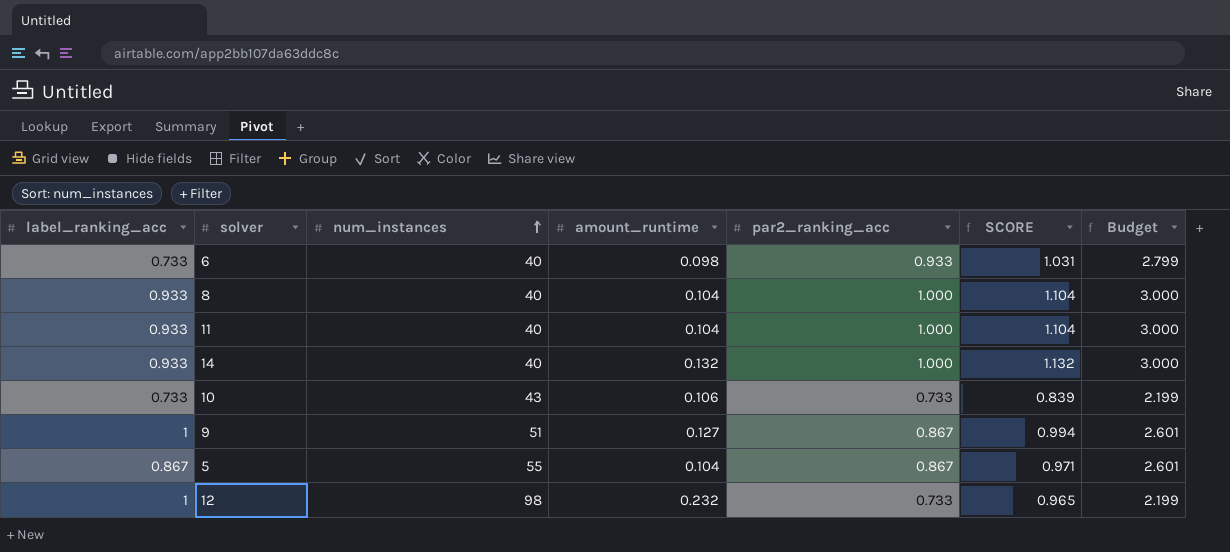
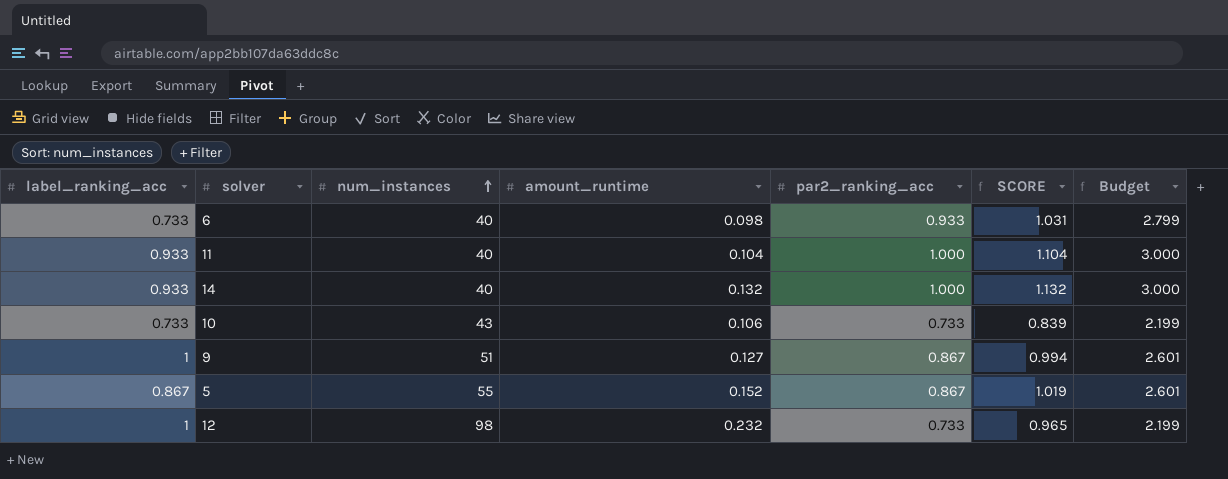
row 8: 0.933 | 40 | 0.104 | 1.000 | 1.104 | 3.000 -> none
5 | amount_runtime: 0.104 -> 0.152
5 | SCORE: 0.971 -> 1.019

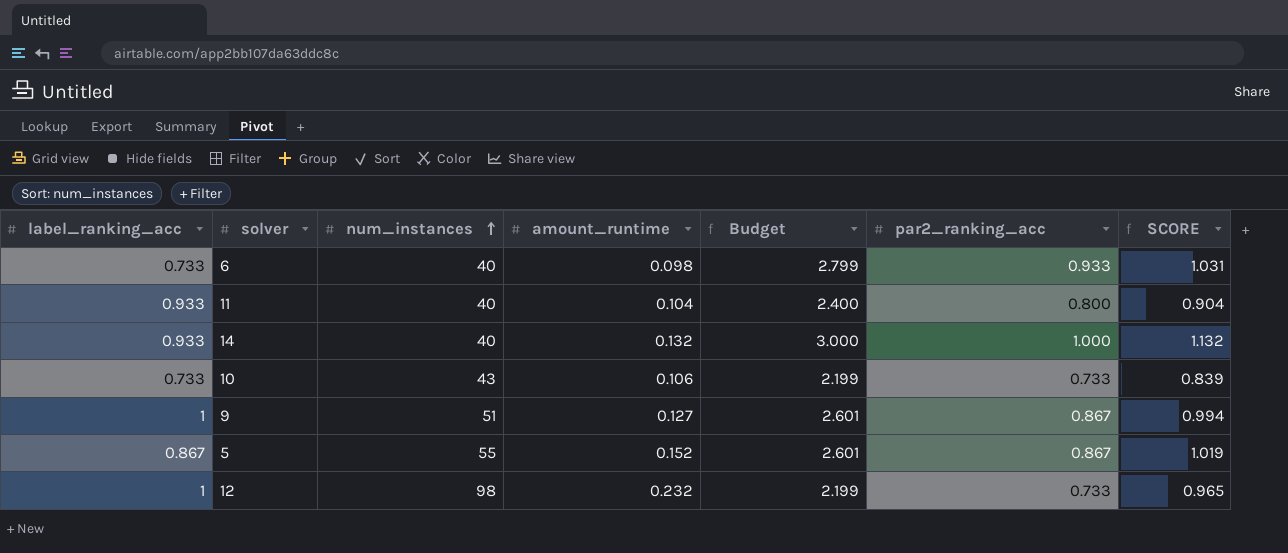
column Budget | position: 7 -> 5
11 | Budget: 3.000 -> 2.400
11 | par2_ranking_acc: 1.000 -> 0.800
11 | SCORE: 1.104 -> 0.904

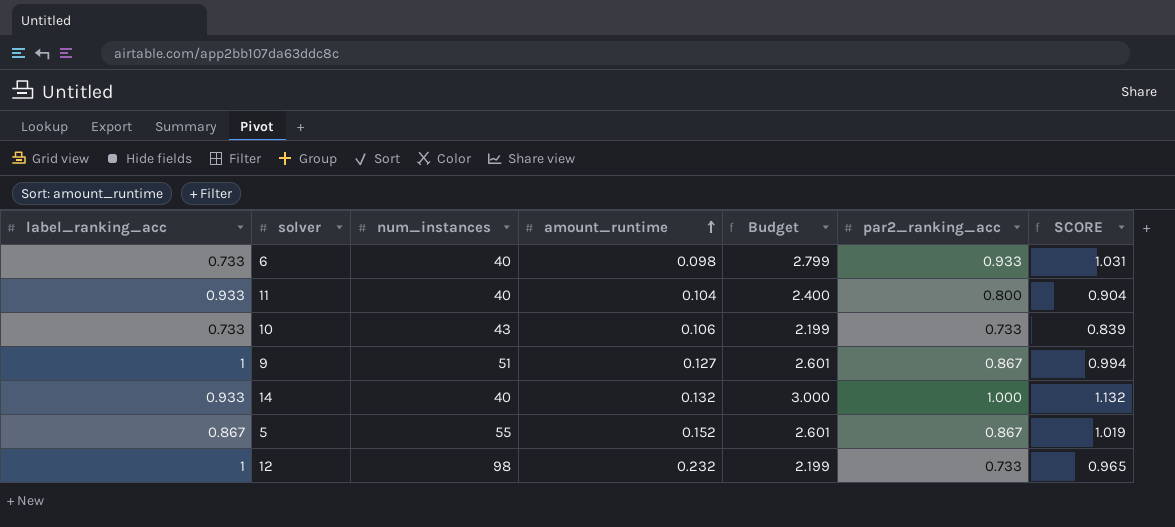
row order: num_instances ascending -> amount_runtime ascending

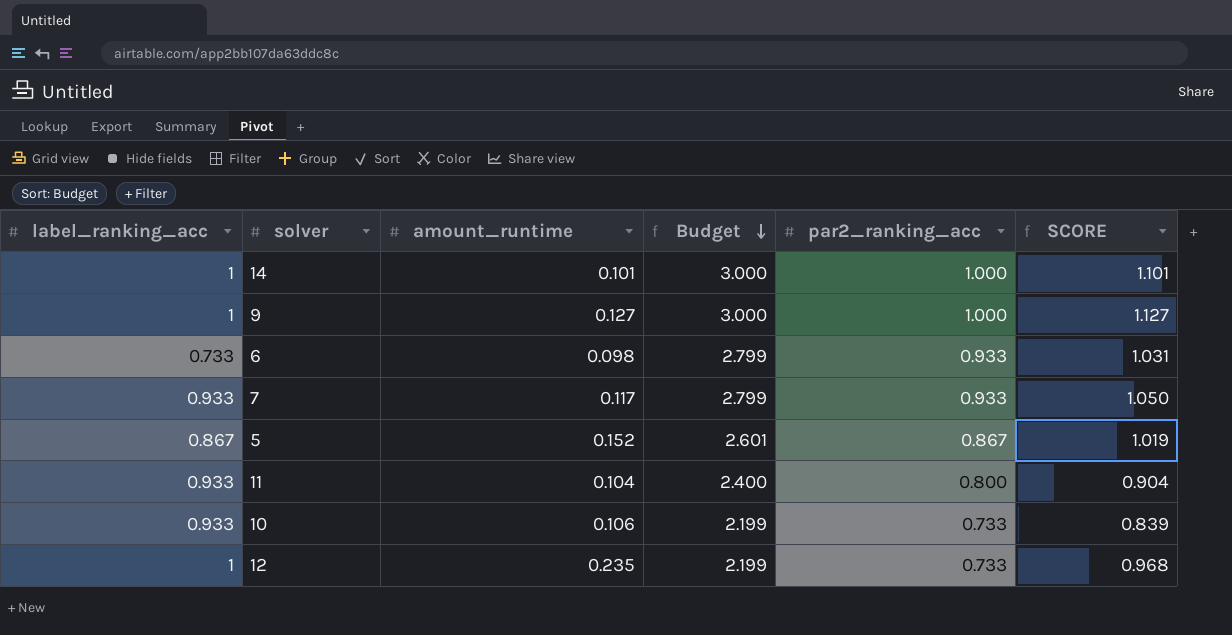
row order: amount_runtime ascending -> Budget descending
column num_instances | position: 3 -> none
14 | label_ranking_acc: 0.933 -> 1
14 | amount_runtime: 0.132 -> 0.101
14 | SCORE: 1.132 -> 1.101
9 | Budget: 2.601 -> 3.000
9 | par2_ranking_acc: 0.867 -> 1.000
9 | SCORE: 0.994 -> 1.127
row 7: none -> 0.933 | 0.117 | 2.799 | 0.933 | 1.050
10 | label_ranking_acc: 0.733 -> 0.933
12 | amount_runtime: 0.232 -> 0.235
12 | SCORE: 0.965 -> 0.968

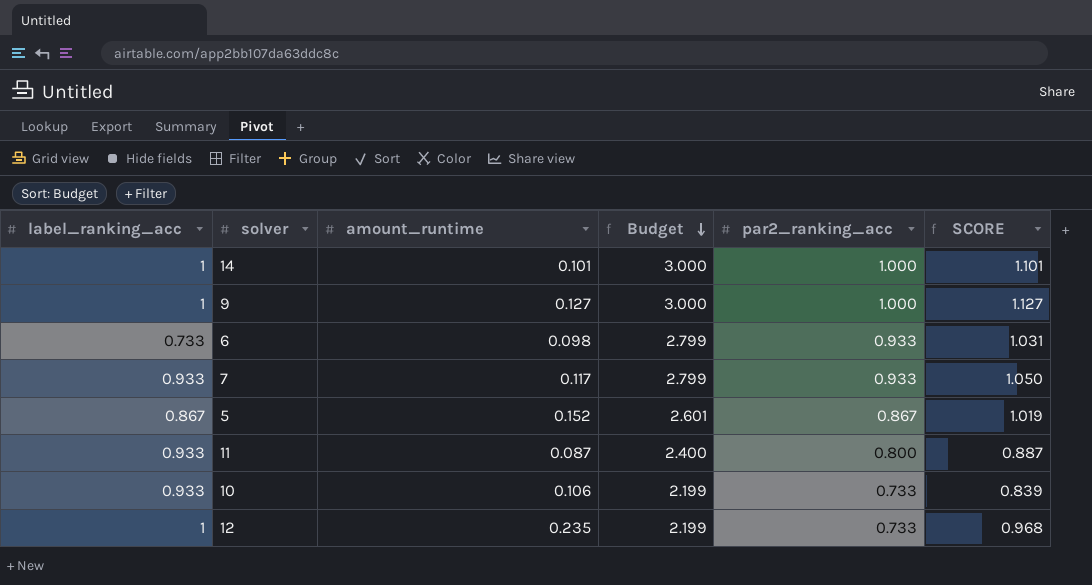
11 | amount_runtime: 0.104 -> 0.087
11 | SCORE: 0.904 -> 0.887

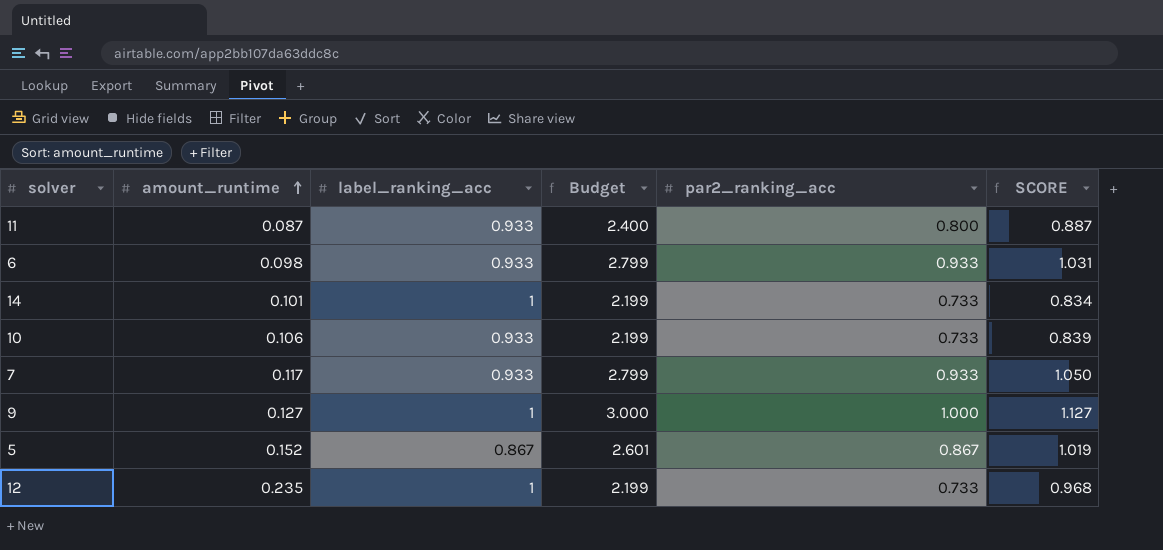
row order: Budget descending -> amount_runtime ascending
column label_ranking_acc | position: 1 -> 3
6 | label_ranking_acc: 0.733 -> 0.933
14 | Budget: 3.000 -> 2.199
14 | par2_ranking_acc: 1.000 -> 0.733
14 | SCORE: 1.101 -> 0.834

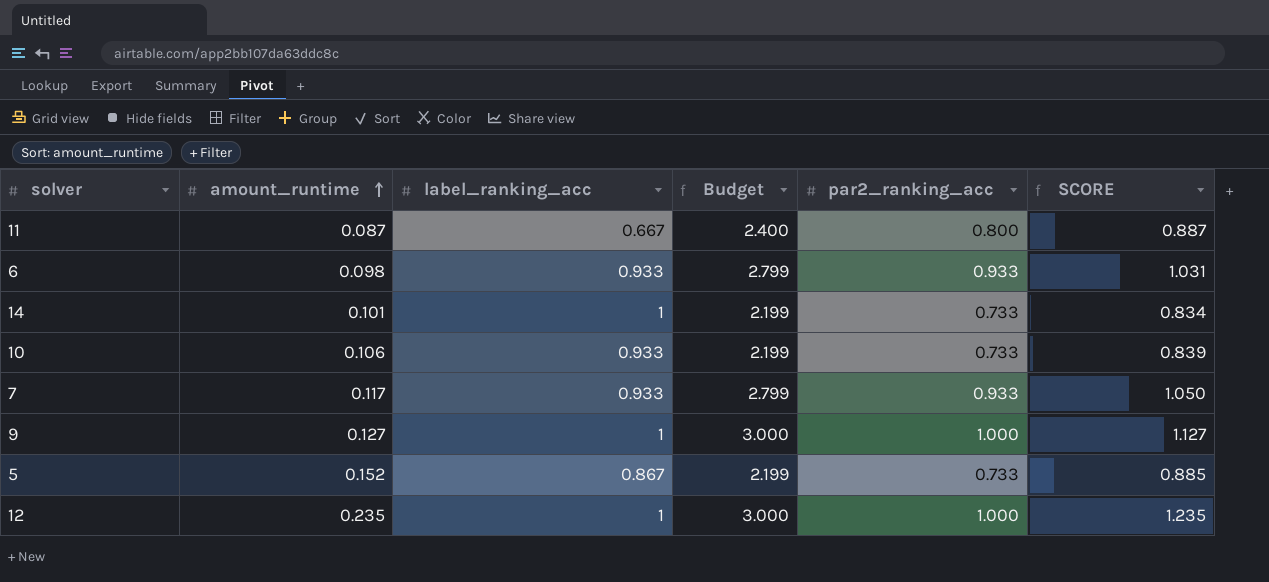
11 | label_ranking_acc: 0.933 -> 0.667
5 | Budget: 2.601 -> 2.199
5 | par2_ranking_acc: 0.867 -> 0.733
5 | SCORE: 1.019 -> 0.885
12 | Budget: 2.199 -> 3.000
12 | par2_ranking_acc: 0.733 -> 1.000
12 | SCORE: 0.968 -> 1.235

